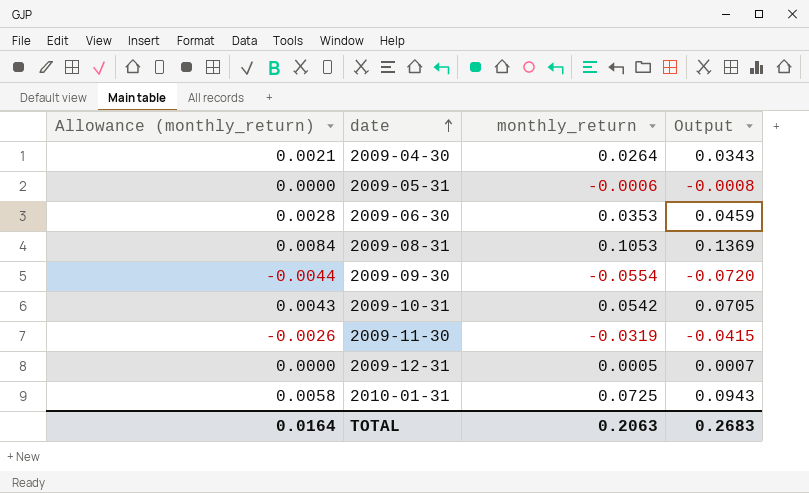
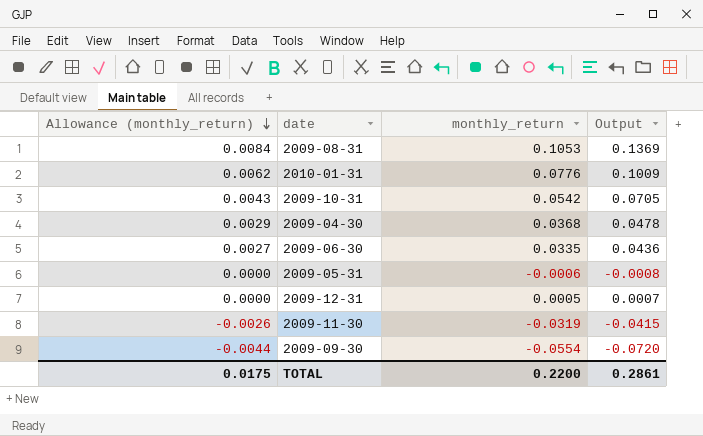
row order: date ascending -> Allowance (monthly_return) descending
2010-01-31 | Allowance (monthly_return): 0.0058 -> 0.0062
2010-01-31 | monthly_return: 0.0725 -> 0.0776
2010-01-31 | Output: 0.0943 -> 0.1009
2009-04-30 | Allowance (monthly_return): 0.0021 -> 0.0029
2009-04-30 | monthly_return: 0.0264 -> 0.0368
2009-04-30 | Output: 0.0343 -> 0.0478
2009-06-30 | Allowance (monthly_return): 0.0028 -> 0.0027
2009-06-30 | monthly_return: 0.0353 -> 0.0335
2009-06-30 | Output: 0.0459 -> 0.0436
TOTAL | Allowance (monthly_return): 0.0164 -> 0.0175
TOTAL | monthly_return: 0.2063 -> 0.2200
TOTAL | Output: 0.2683 -> 0.2861

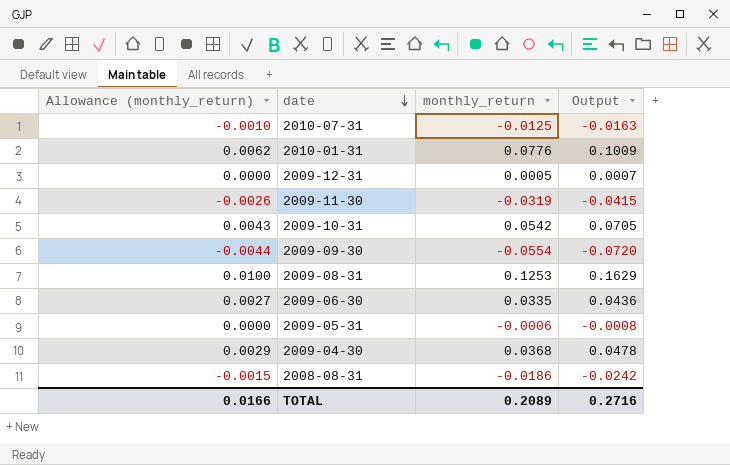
row order: Allowance (monthly_return) descending -> date descending
row 2010-07-31: none -> -0.0010 | -0.0125 | -0.0163
2009-08-31 | Allowance (monthly_return): 0.0084 -> 0.0100
2009-08-31 | monthly_return: 0.1053 -> 0.1253
2009-08-31 | Output: 0.1369 -> 0.1629
row 2008-08-31: none -> -0.0015 | -0.0186 | -0.0242
TOTAL | Allowance (monthly_return): 0.0175 -> 0.0166
TOTAL | monthly_return: 0.2200 -> 0.2089
TOTAL | Output: 0.2861 -> 0.2716

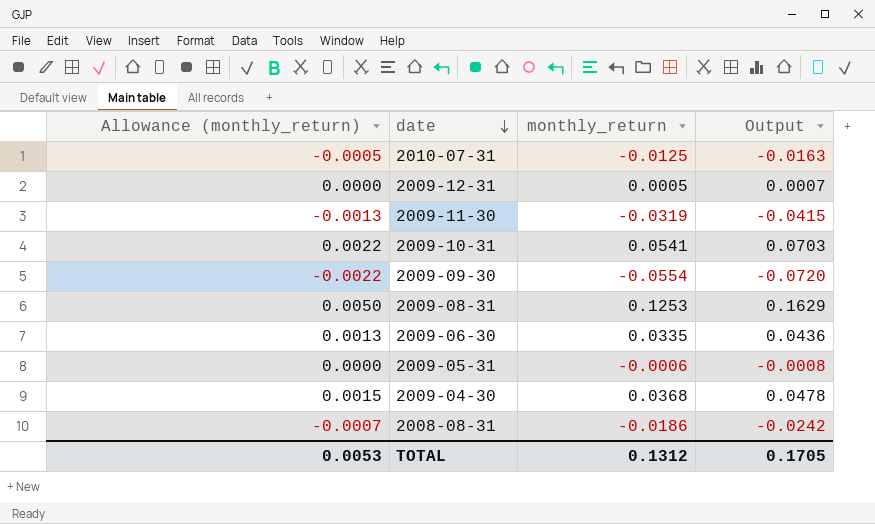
column Allowance (monthly_return) | formula: [monthly_return] * 0.08 -> [monthly_return] * 0.04
row 2010-01-31: 0.0062 | 0.0776 | 0.1009 -> none
2009-10-31 | monthly_return: 0.0542 -> 0.0541
2009-10-31 | Output: 0.0705 -> 0.0703
TOTAL | Allowance (monthly_return): 0.0166 -> 0.0053
TOTAL | monthly_return: 0.2089 -> 0.1312
TOTAL | Output: 0.2716 -> 0.1705

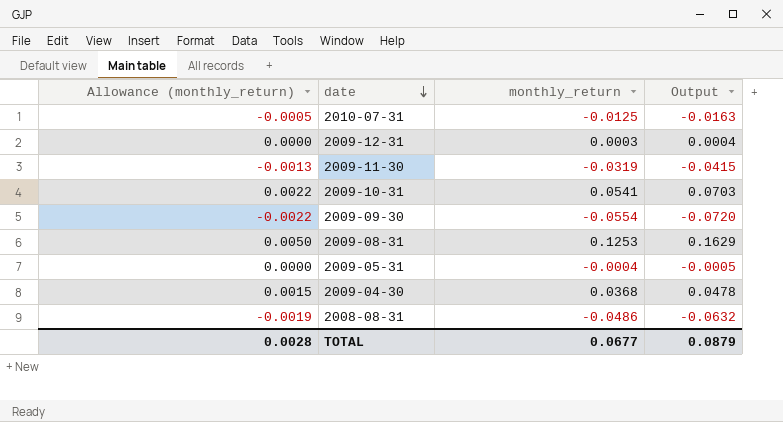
row 2009-06-30: 0.0013 | 0.0335 | 0.0436 -> none
2009-12-31 | monthly_return: 0.0005 -> 0.0003
2009-12-31 | Output: 0.0007 -> 0.0004
2009-05-31 | monthly_return: -0.0006 -> -0.0004
2009-05-31 | Output: -0.0008 -> -0.0005
2008-08-31 | Allowance (monthly_return): -0.0007 -> -0.0019
2008-08-31 | monthly_return: -0.0186 -> -0.0486
2008-08-31 | Output: -0.0242 -> -0.0632
TOTAL | Allowance (monthly_return): 0.0053 -> 0.0028
TOTAL | monthly_return: 0.1312 -> 0.0677
TOTAL | Output: 0.1705 -> 0.0879

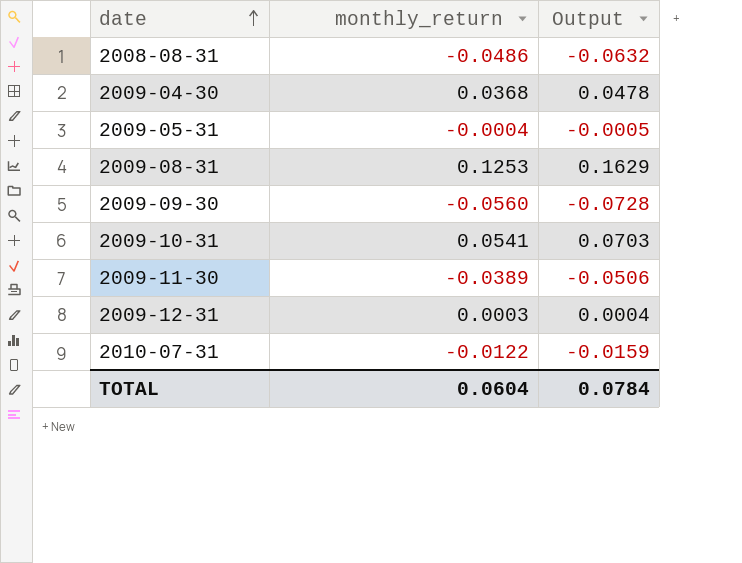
row order: date descending -> date ascending
column Allowance (monthly_return) | formula: [monthly_return] * 0.04 -> none
2009-09-30 | monthly_return: -0.0554 -> -0.0560
2009-09-30 | Output: -0.0720 -> -0.0728
2009-11-30 | monthly_return: -0.0319 -> -0.0389
2009-11-30 | Output: -0.0415 -> -0.0506
2010-07-31 | monthly_return: -0.0125 -> -0.0122
2010-07-31 | Output: -0.0163 -> -0.0159
TOTAL | monthly_return: 0.0677 -> 0.0604
TOTAL | Output: 0.0879 -> 0.0784

